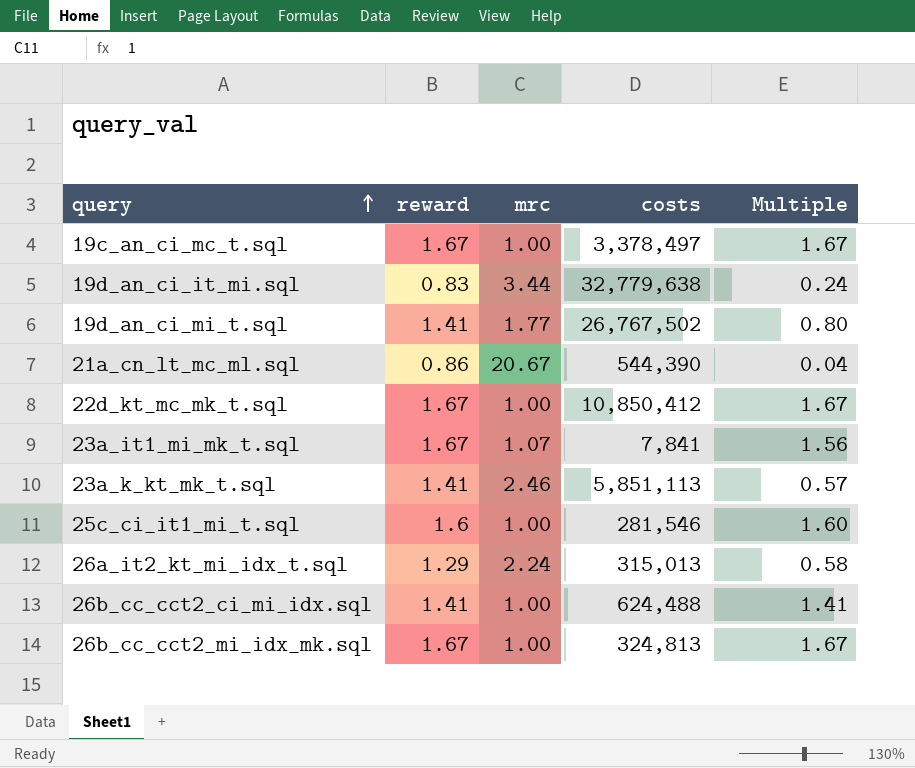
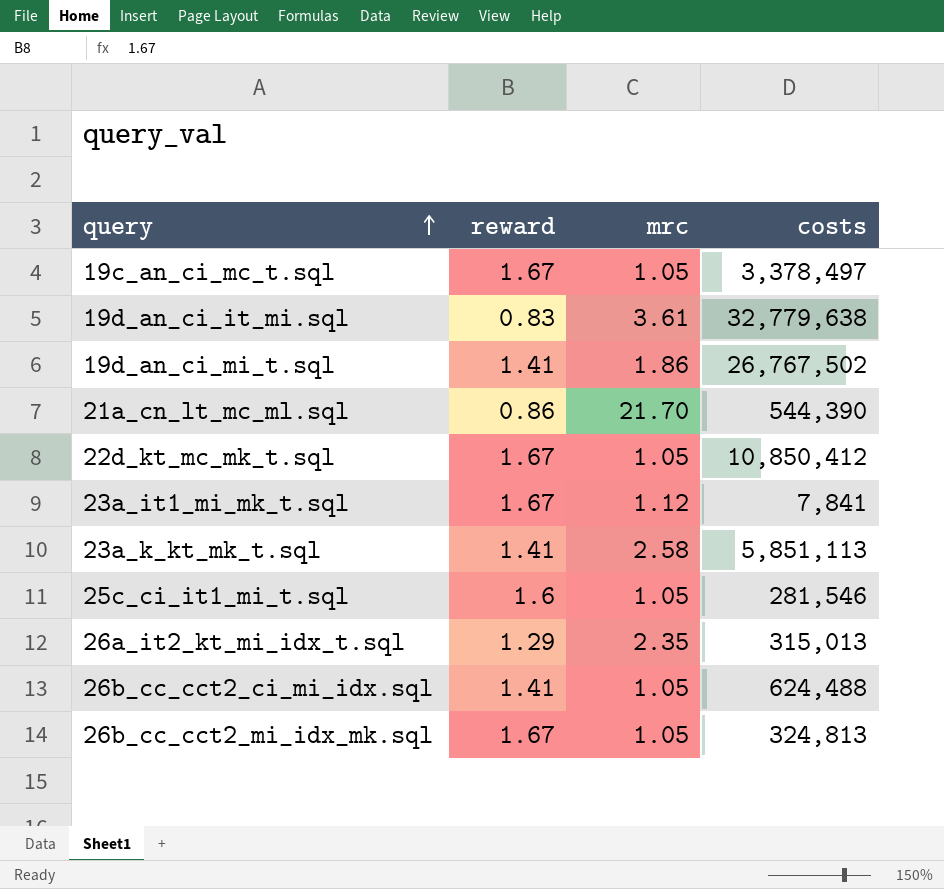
column Multiple | formula: [reward] / [mrc] -> none
19c_an_ci_mc_t.sql | mrc: 1.00 -> 1.05
19d_an_ci_it_mi.sql | mrc: 3.44 -> 3.61
19d_an_ci_mi_t.sql | mrc: 1.77 -> 1.86
21a_cn_lt_mc_ml.sql | mrc: 20.67 -> 21.70
22d_kt_mc_mk_t.sql | mrc: 1.00 -> 1.05
23a_it1_mi_mk_t.sql | mrc: 1.07 -> 1.12
23a_k_kt_mk_t.sql | mrc: 2.46 -> 2.58
25c_ci_it1_mi_t.sql | mrc: 1.00 -> 1.05
26a_it2_kt_mi_idx_t.sql | mrc: 2.24 -> 2.35
26b_cc_cct2_ci_mi_idx.sql | mrc: 1.00 -> 1.05
26b_cc_cct2_mi_idx_mk.sql | mrc: 1.00 -> 1.05

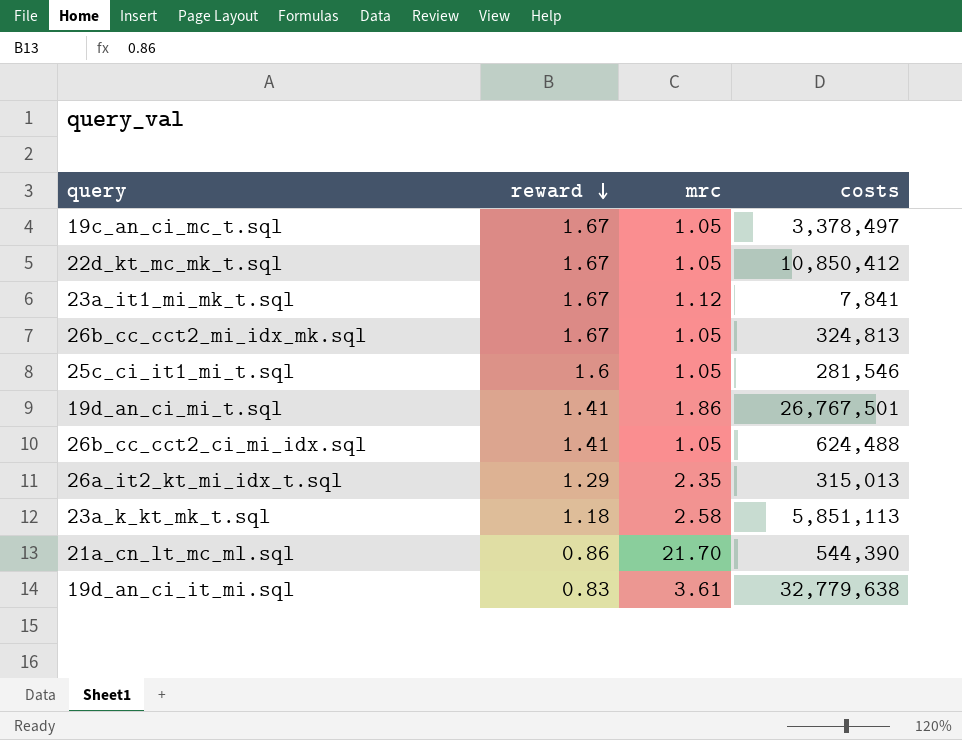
row order: query ascending -> reward descending
19d_an_ci_mi_t.sql | costs: 26,767,502 -> 26,767,501
23a_k_kt_mk_t.sql | reward: 1.41 -> 1.18

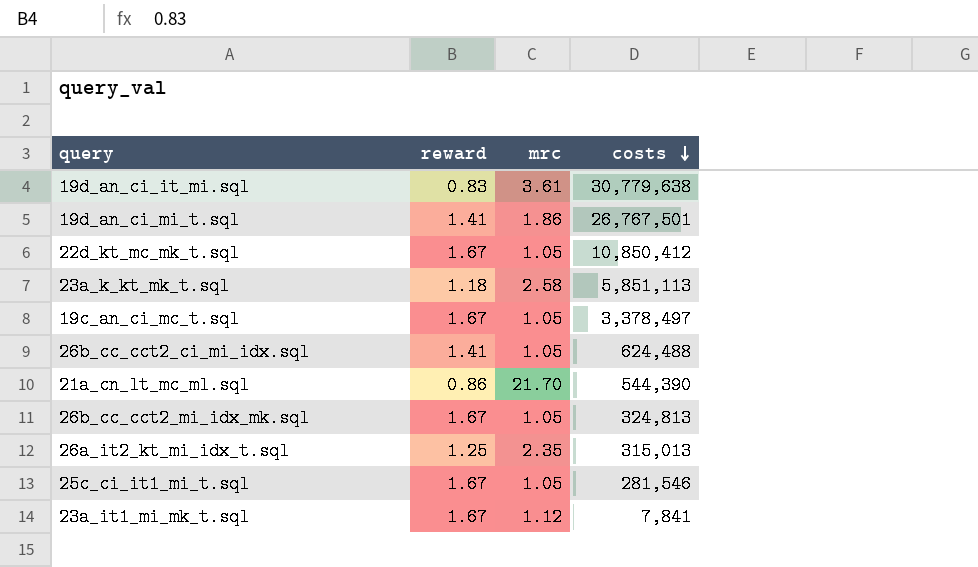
row order: reward descending -> costs descending
19d_an_ci_it_mi.sql | costs: 32,779,638 -> 30,779,638
26a_it2_kt_mi_idx_t.sql | reward: 1.29 -> 1.25
25c_ci_it1_mi_t.sql | reward: 1.6 -> 1.67

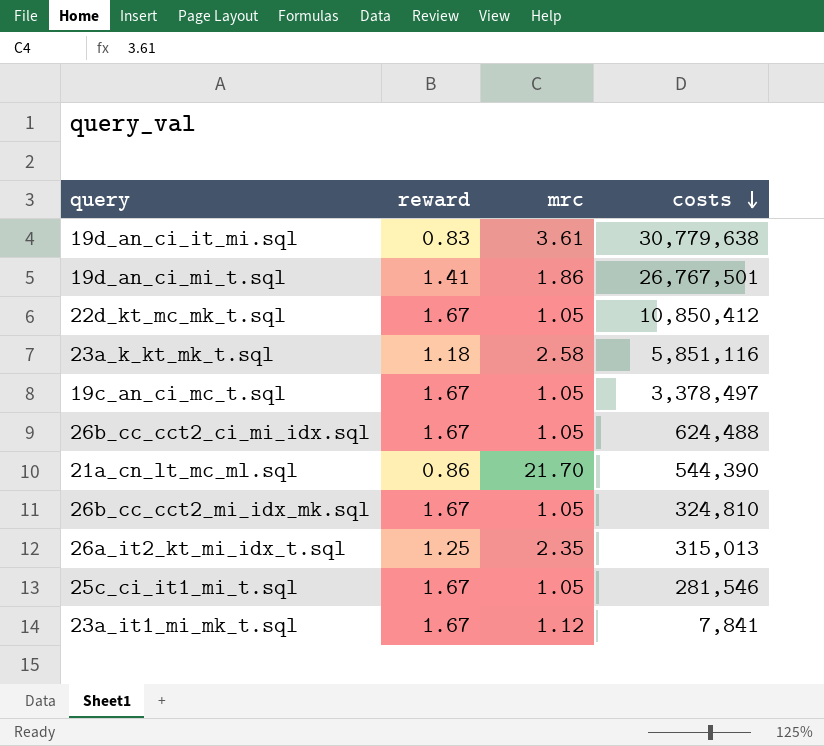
23a_k_kt_mk_t.sql | costs: 5,851,113 -> 5,851,116
26b_cc_cct2_ci_mi_idx.sql | reward: 1.41 -> 1.67
26b_cc_cct2_mi_idx_mk.sql | costs: 324,813 -> 324,810

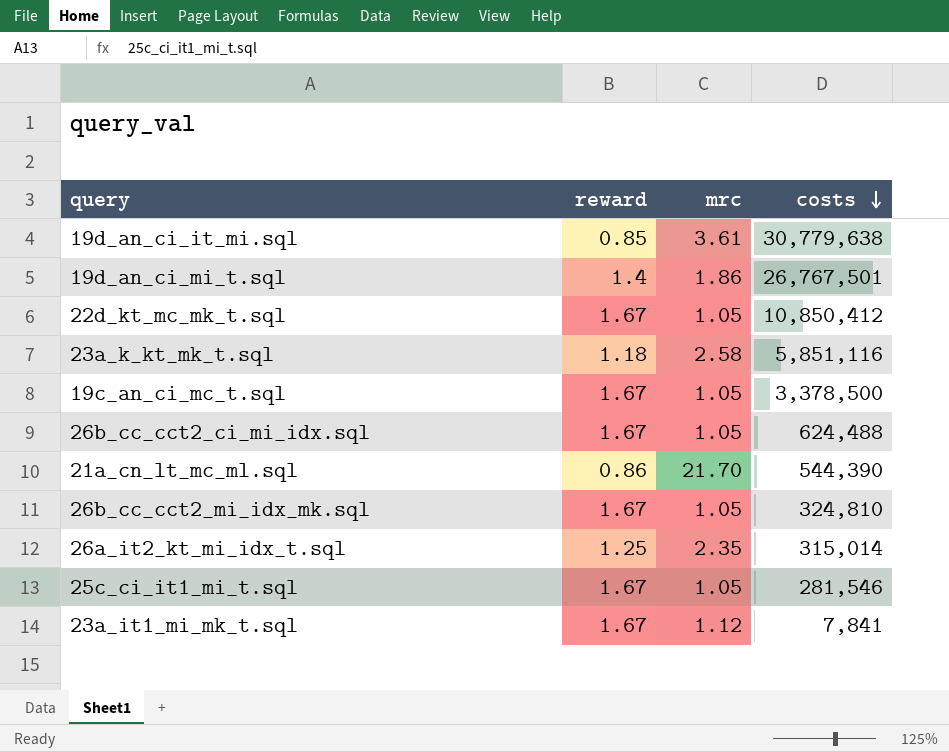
19d_an_ci_it_mi.sql | reward: 0.83 -> 0.85
19d_an_ci_mi_t.sql | reward: 1.41 -> 1.4
19c_an_ci_mc_t.sql | costs: 3,378,497 -> 3,378,500
26a_it2_kt_mi_idx_t.sql | costs: 315,013 -> 315,014

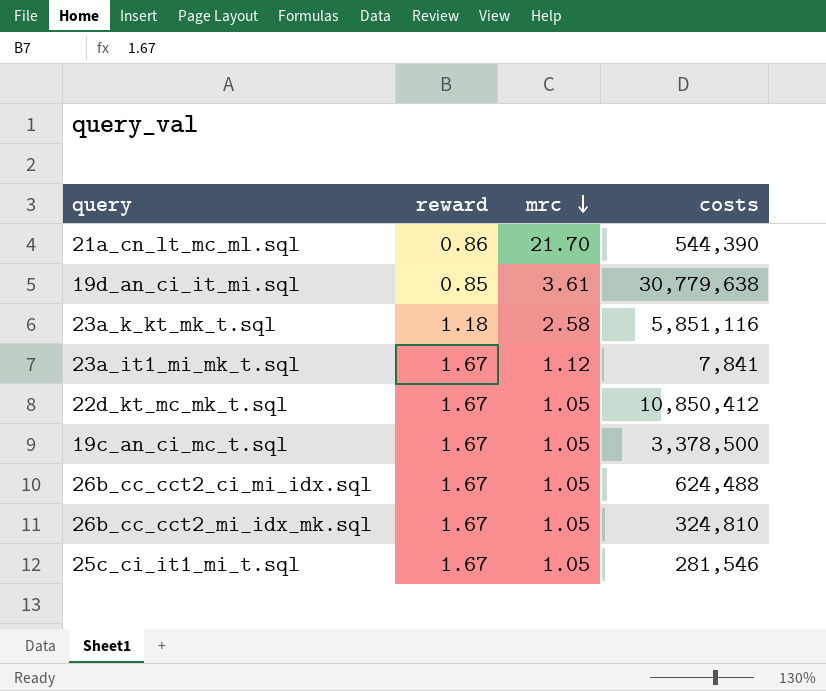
row order: costs descending -> mrc descending
row 19d_an_ci_mi_t.sql: 1.4 | 1.86 | 26,767,501 -> none
row 26a_it2_kt_mi_idx_t.sql: 1.25 | 2.35 | 315,014 -> none

